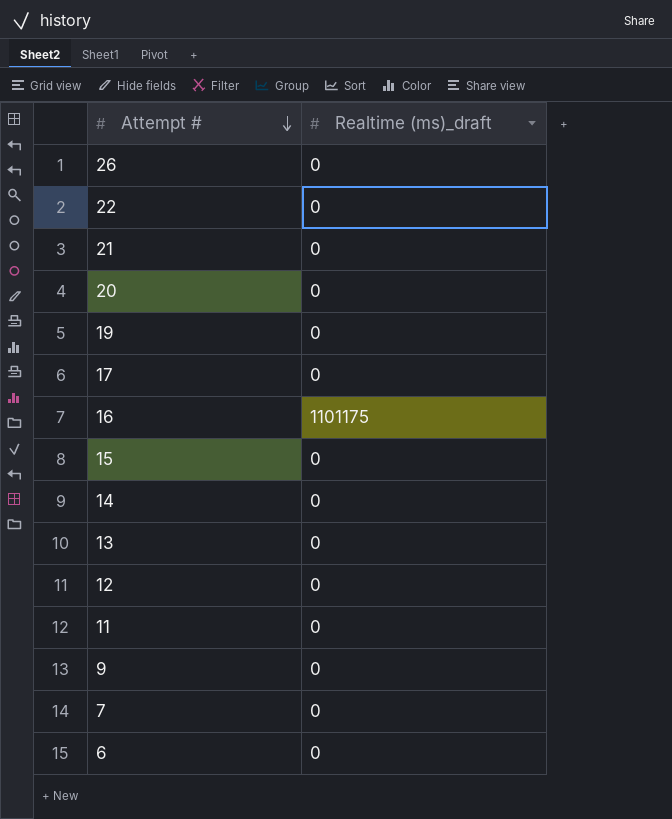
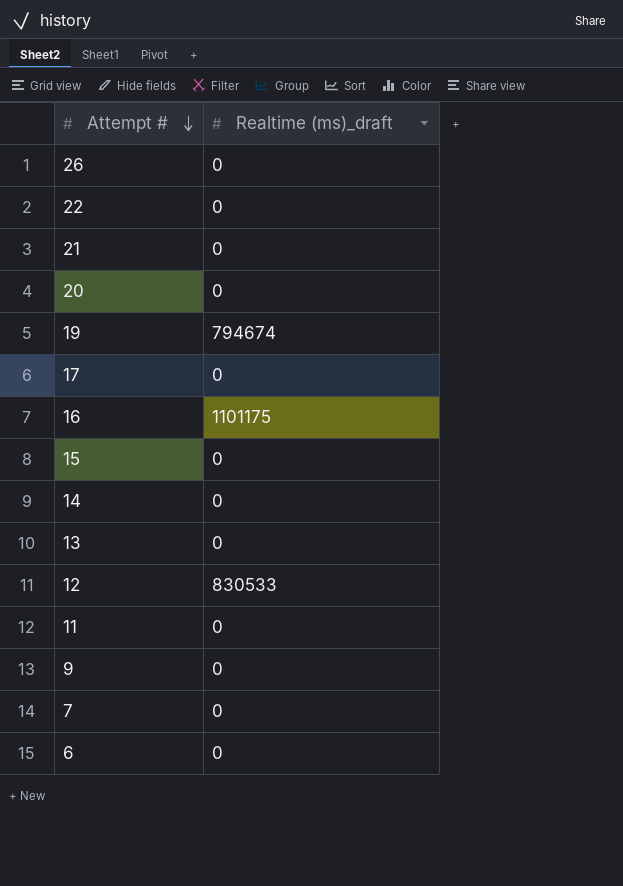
19 | Realtime (ms)_draft: 0 -> 794674
12 | Realtime (ms)_draft: 0 -> 830533

